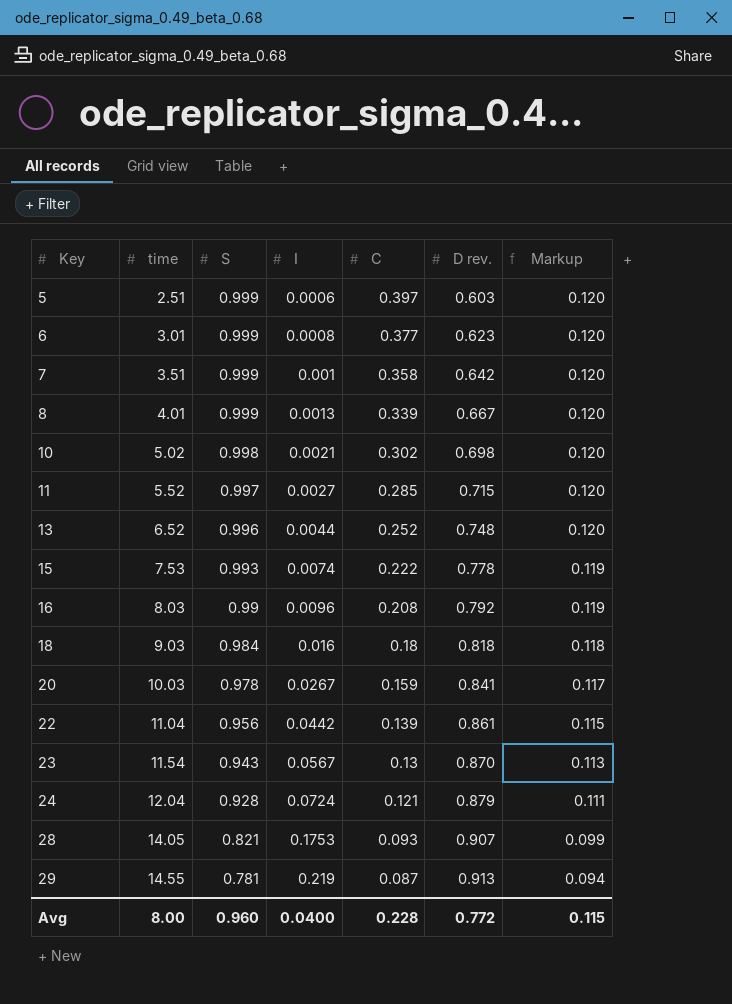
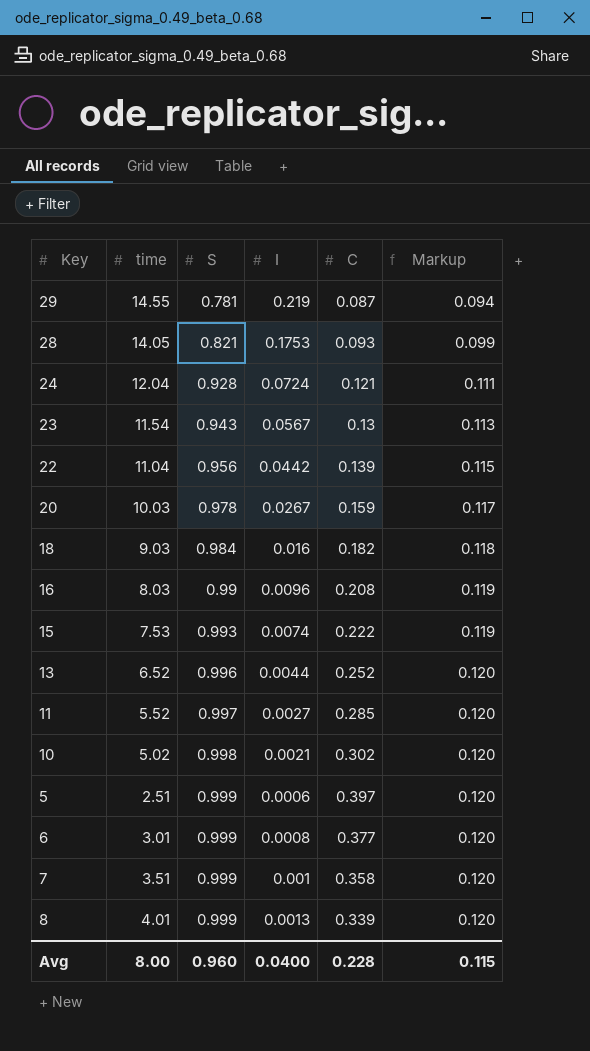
row order: Key ascending -> S ascending
column D rev. | position: 6 -> none
18 | C: 0.18 -> 0.182

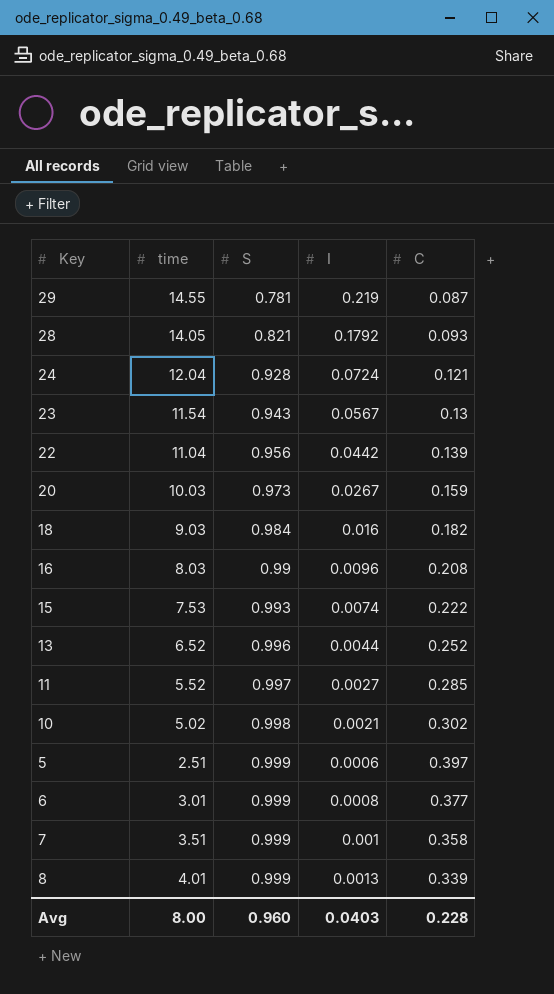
column Markup | formula: [S] * 0.12 -> none
28 | I: 0.1753 -> 0.1792
20 | S: 0.978 -> 0.973
Avg | I: 0.0400 -> 0.0403

